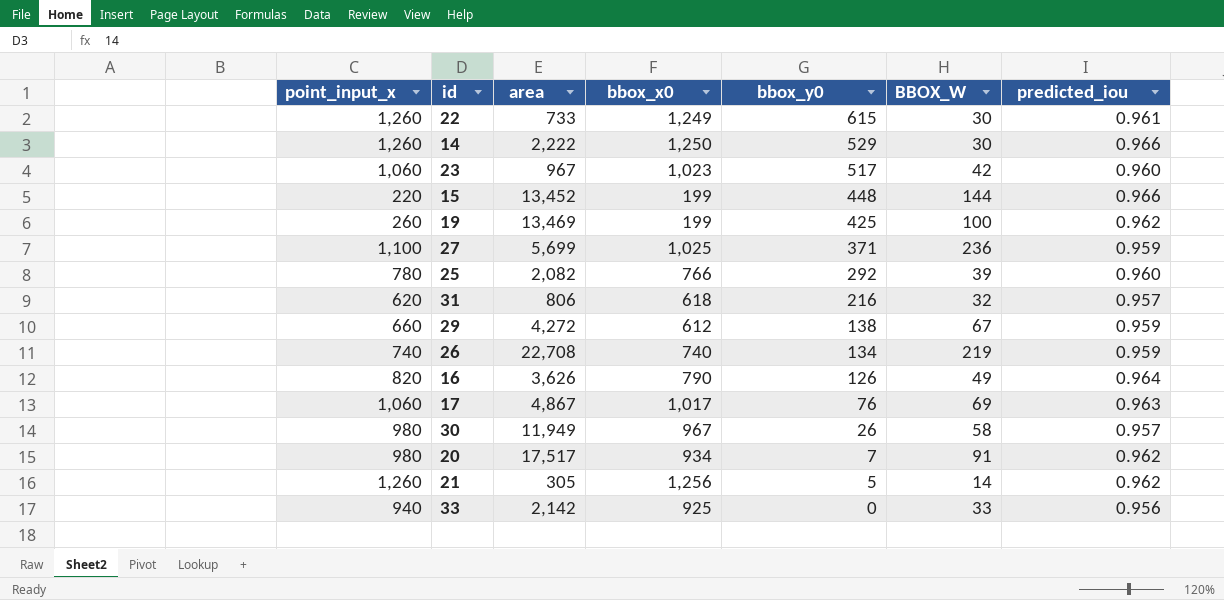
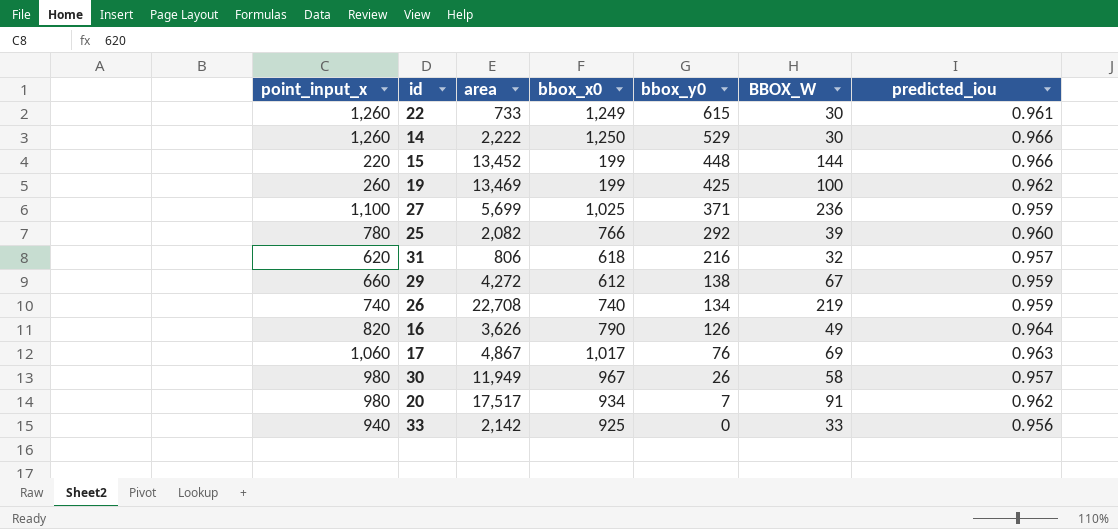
row 23: 1,060 | 967 | 1,023 | 517 | 42 | 0.960 -> none
row 21: 1,260 | 305 | 1,256 | 5 | 14 | 0.962 -> none

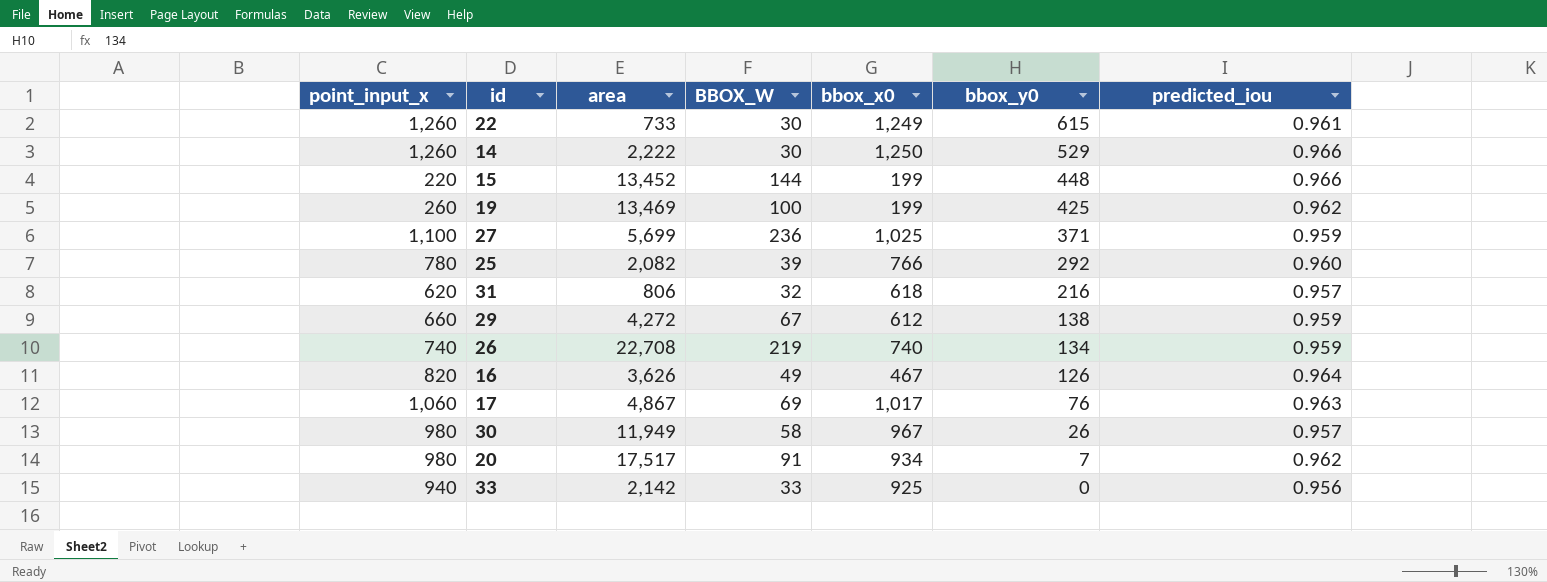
column BBOX_W | position: 6 -> 4
16 | bbox_x0: 790 -> 467

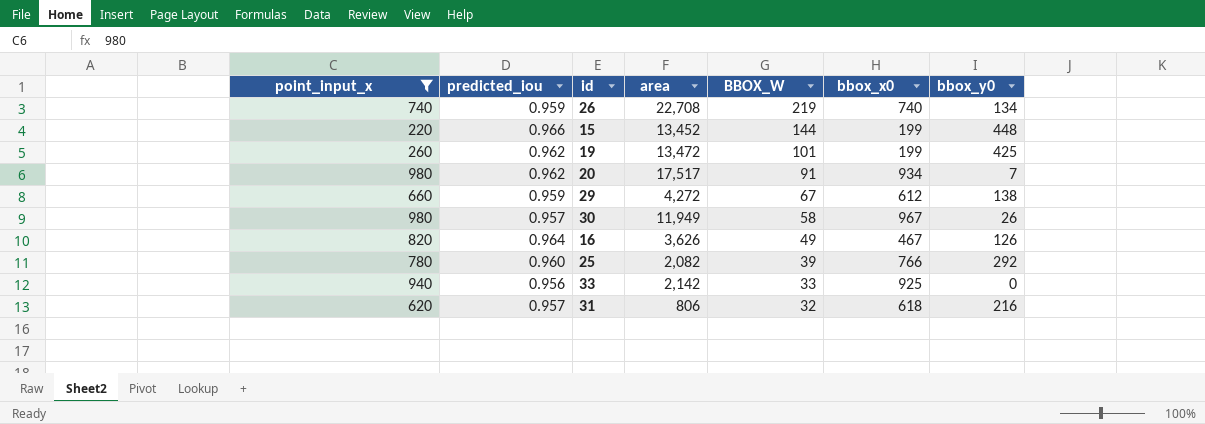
filter: none -> point_input_x <= 980
row order: bbox_y0 descending -> BBOX_W descending
column predicted_iou | position: 7 -> 2
19 | area: 13,469 -> 13,472
19 | BBOX_W: 100 -> 101

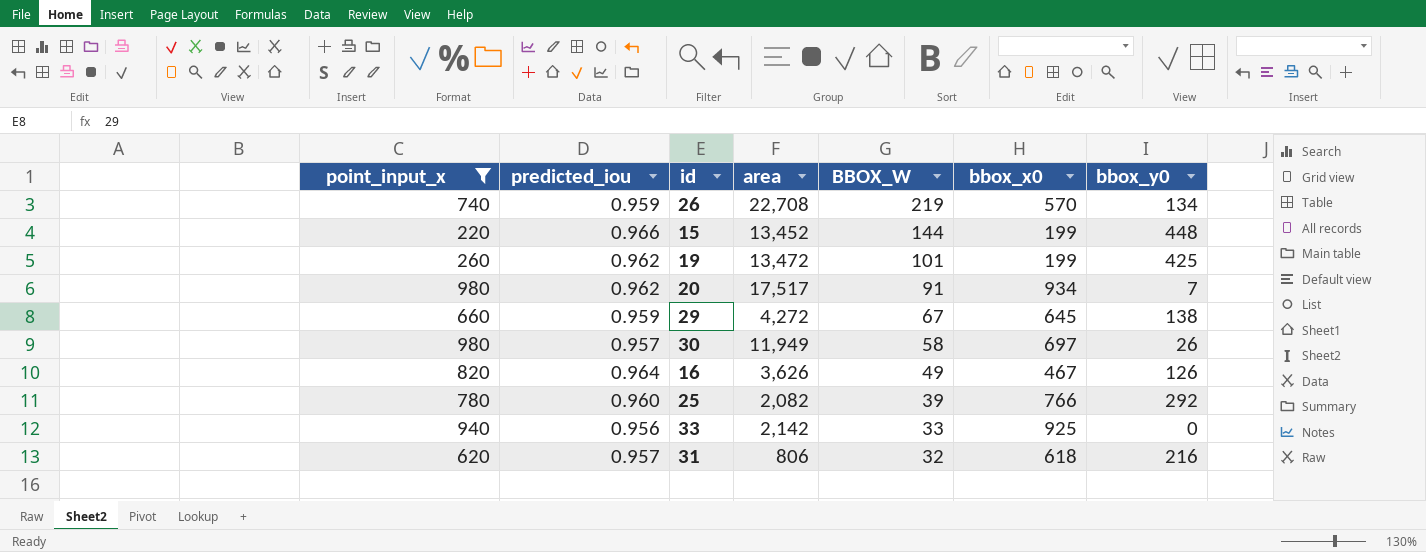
26 | bbox_x0: 740 -> 570
29 | bbox_x0: 612 -> 645
30 | bbox_x0: 967 -> 697

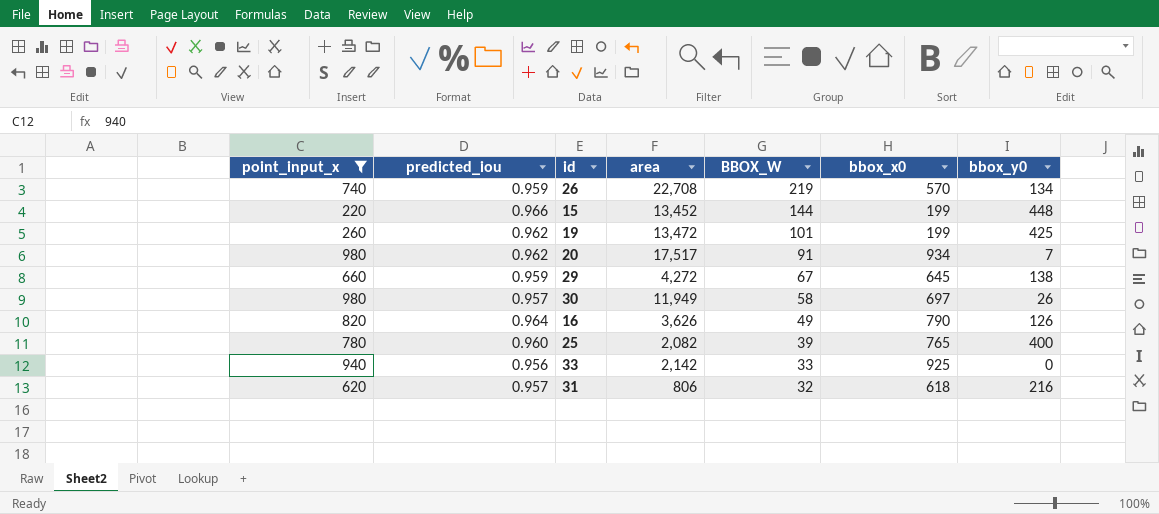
16 | bbox_x0: 467 -> 790
25 | bbox_x0: 766 -> 765
25 | bbox_y0: 292 -> 400

